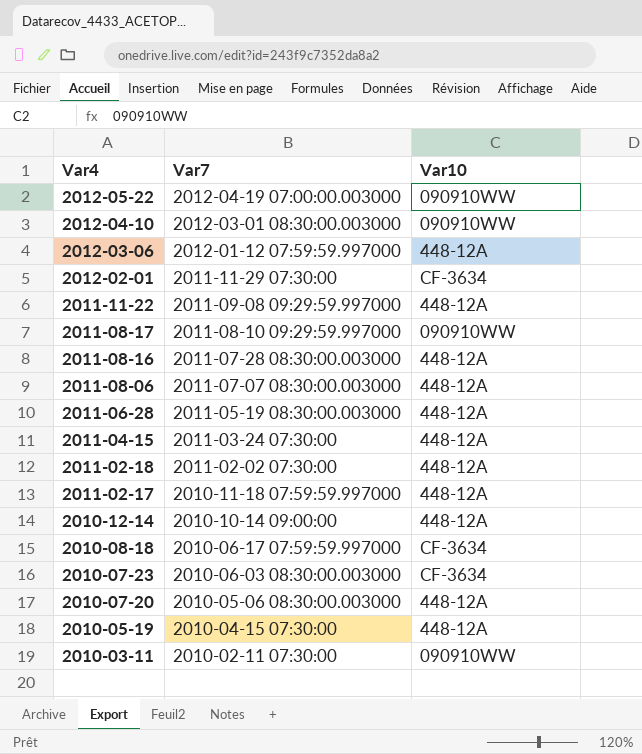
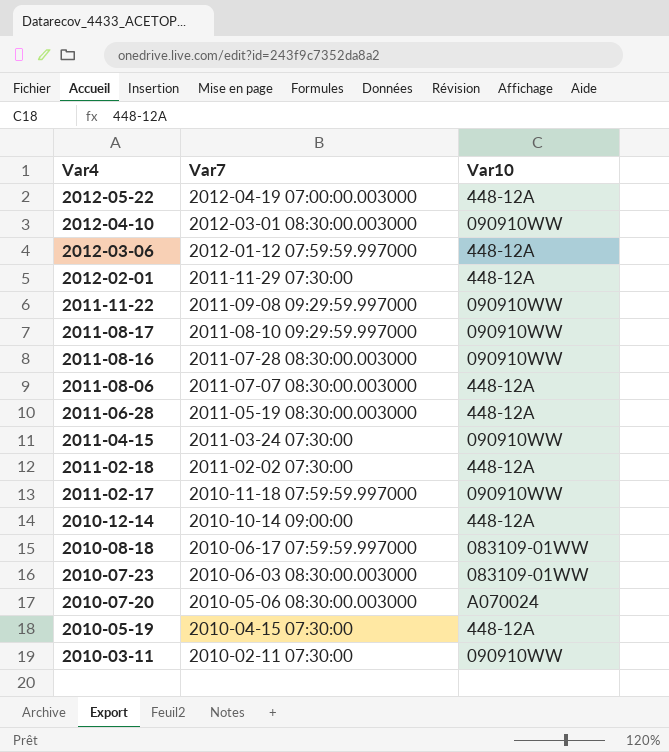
2012-05-22 | Var10: 090910WW -> 448-12A
2012-02-01 | Var10: CF-3634 -> 448-12A
2011-11-22 | Var10: 448-12A -> 090910WW
2011-08-16 | Var10: 448-12A -> 090910WW
2011-04-15 | Var10: 448-12A -> 090910WW
2011-02-17 | Var10: 448-12A -> 090910WW
2010-08-18 | Var10: CF-3634 -> 083109-01WW
2010-07-23 | Var10: CF-3634 -> 083109-01WW
2010-07-20 | Var10: 448-12A -> A070024

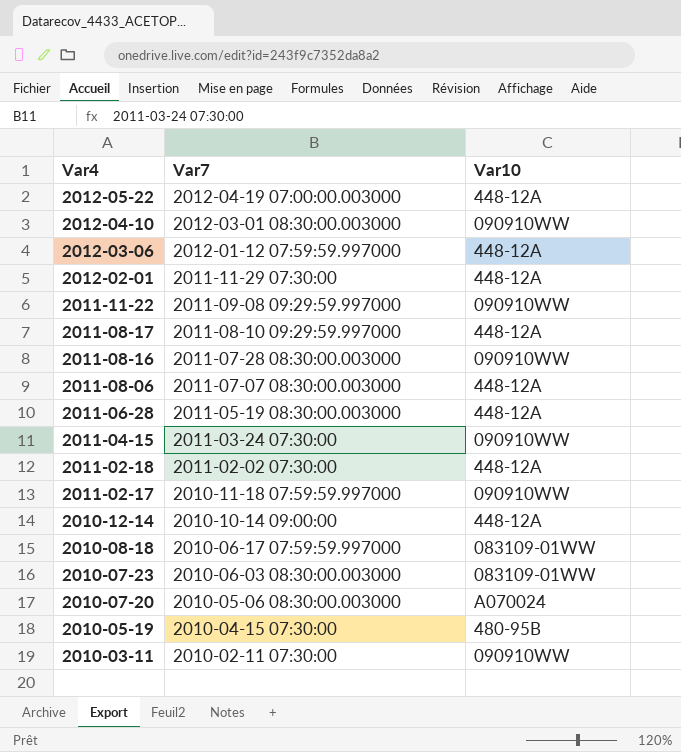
2011-08-17 | Var10: 090910WW -> 448-12A
2010-05-19 | Var10: 448-12A -> 480-95B

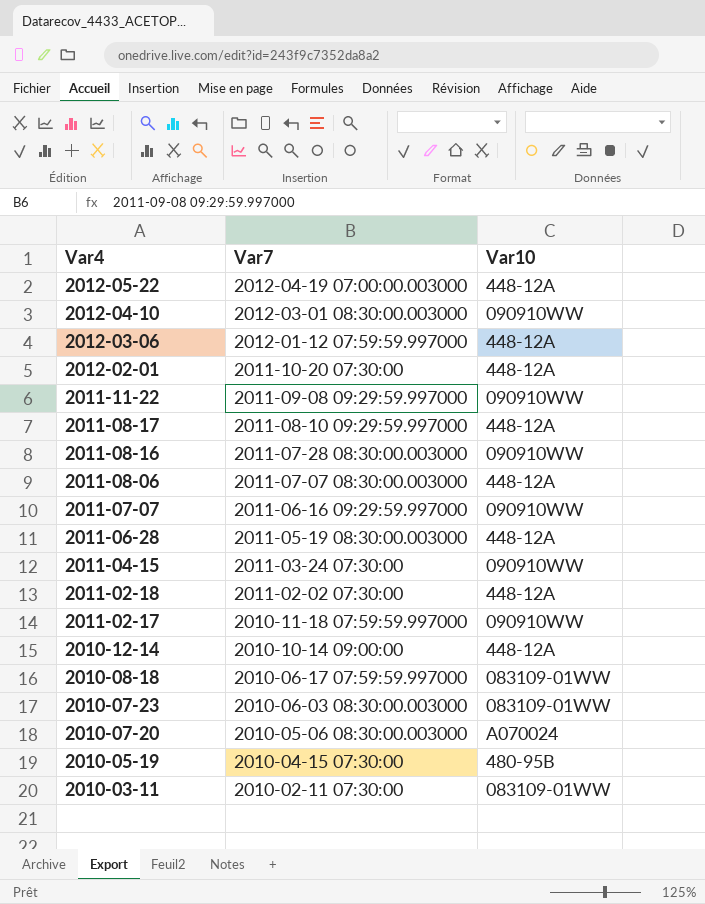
2012-02-01 | Var7: 2011-11-29 07:30:00 -> 2011-10-20 07:30:00
row 2011-07-07: none -> 2011-06-16 09:29:59.997000 | 090910WW
2010-03-11 | Var10: 090910WW -> 083109-01WW

